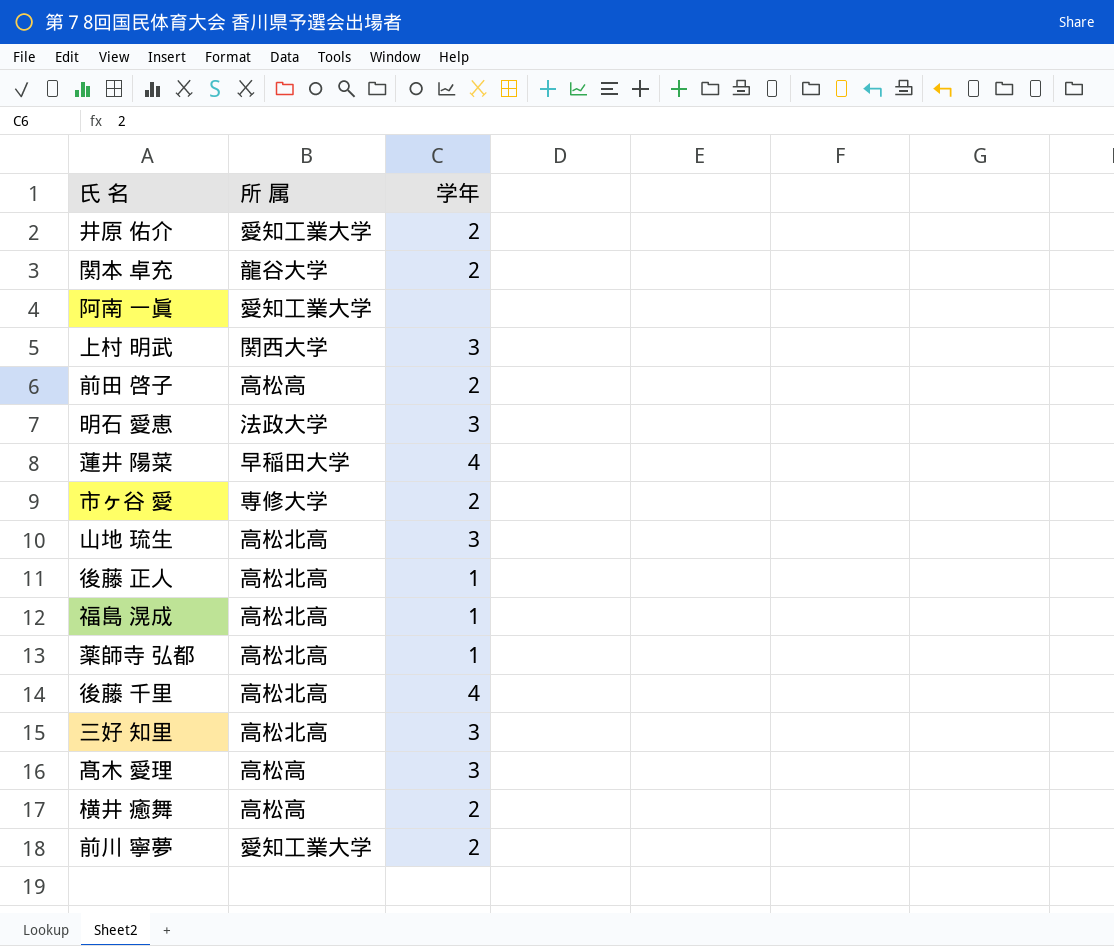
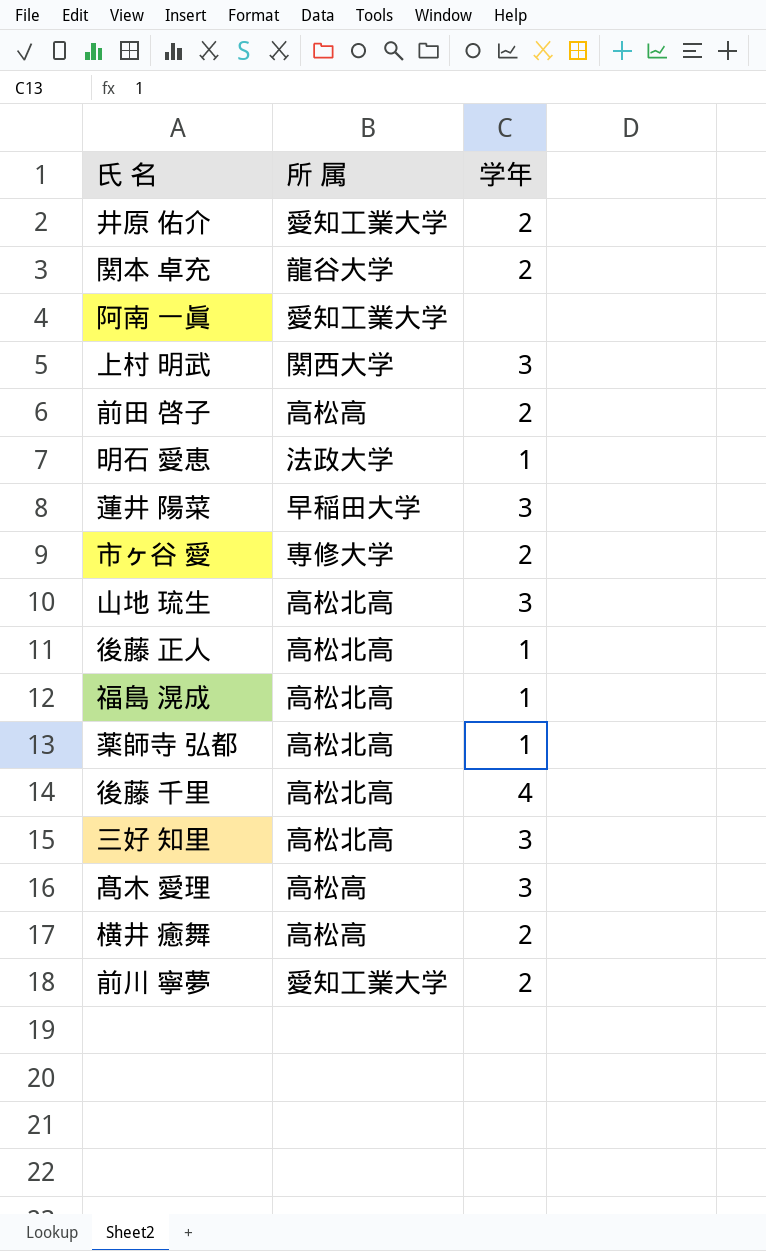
明石 愛恵 | 学年: 3 -> 1
蓮井 陽菜 | 学年: 4 -> 3

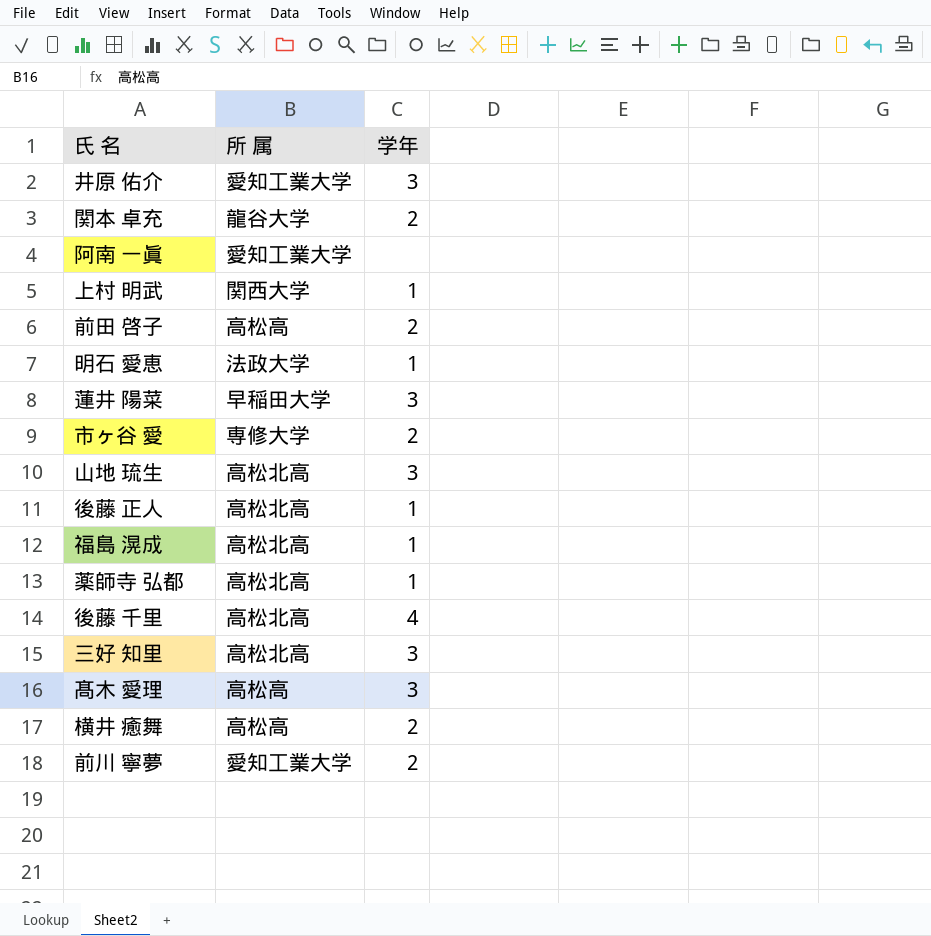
井原 佑介 | 学年: 2 -> 3
上村 明武 | 学年: 3 -> 1

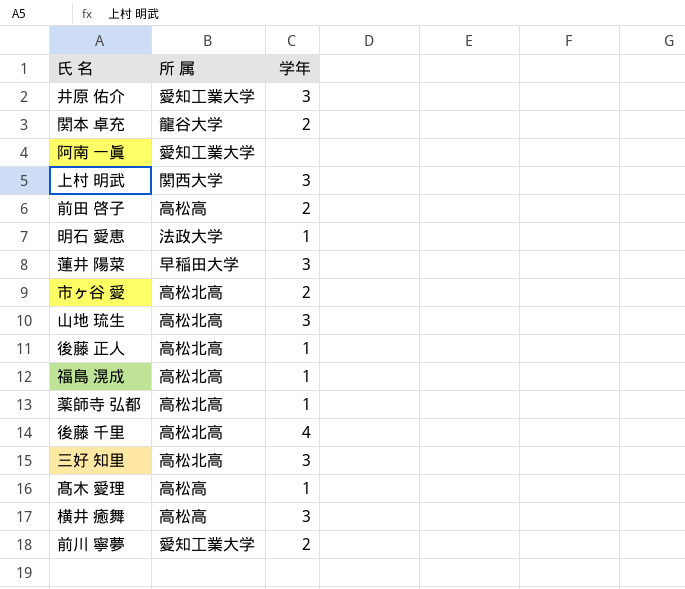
上村 明武 | 学年: 1 -> 3
市ヶ谷 愛 | 所 属: 専修大学 -> 高松北高
髙木 愛理 | 学年: 3 -> 1
横井 癒舞 | 学年: 2 -> 3

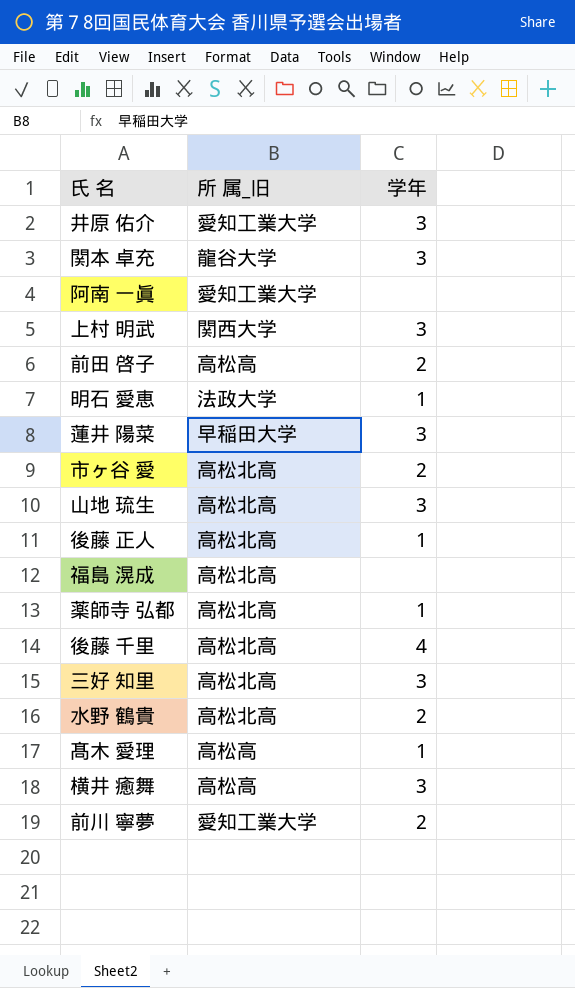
column name: 所 属 -> 所 属_旧
関本 卓充 | 学年: 2 -> 3
福島 滉成 | 学年: 1 -> none
row 水野 鶴貴: none -> 高松北高 | 2

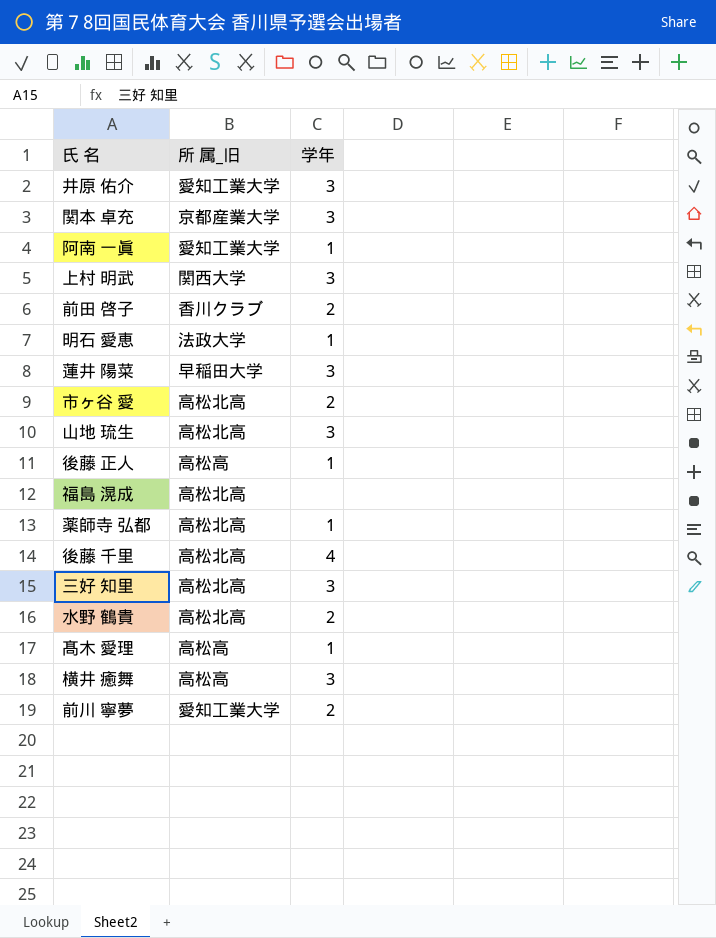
関本 卓充 | 所 属_旧: 龍谷大学 -> 京都産業大学
阿南 一眞 | 学年: none -> 1
前田 啓子 | 所 属_旧: 高松高 -> 香川クラブ
後藤 正人 | 所 属_旧: 高松北高 -> 高松高

